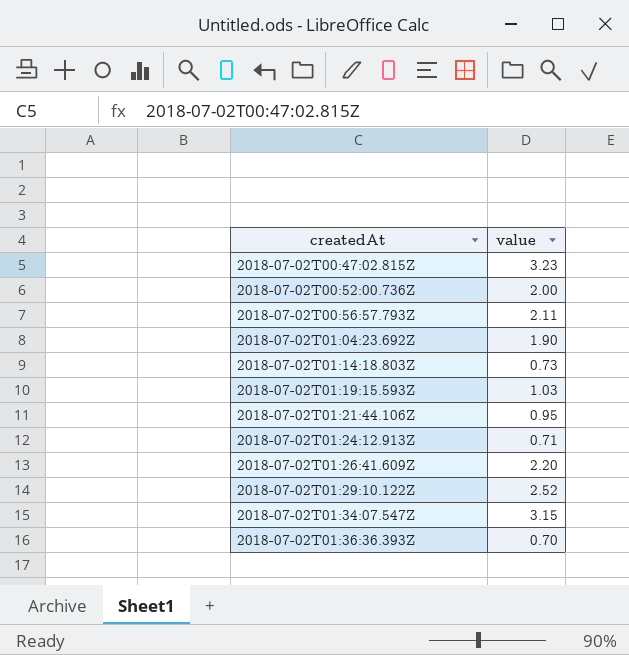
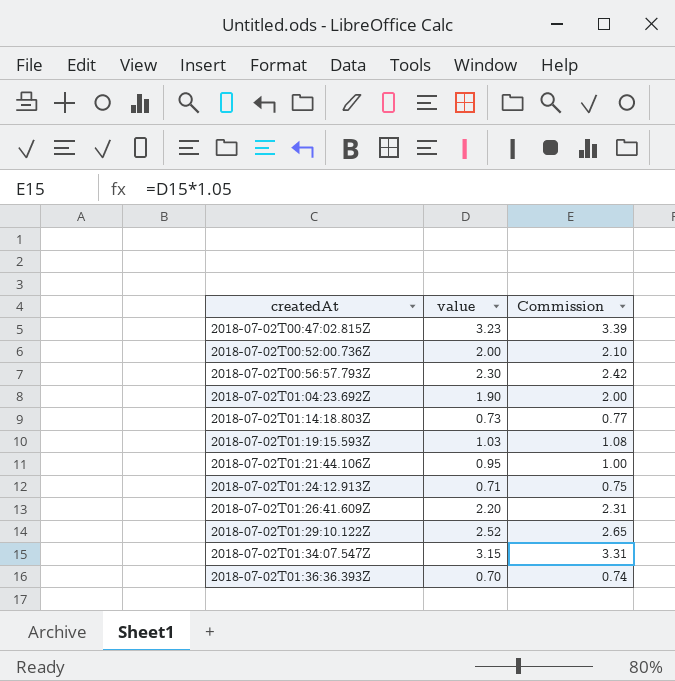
column Commission | formula: none -> [value] * 1.05
2018-07-02T00:56:57.793Z | value: 2.11 -> 2.30

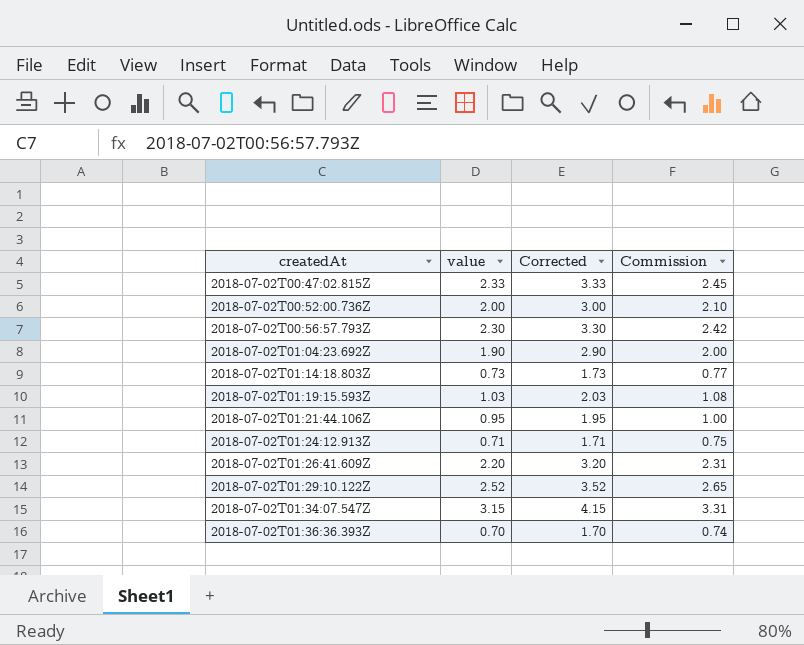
column Corrected | formula: none -> [value] + 1
2018-07-02T00:47:02.815Z | value: 3.23 -> 2.33
2018-07-02T00:47:02.815Z | Commission: 3.39 -> 2.45

